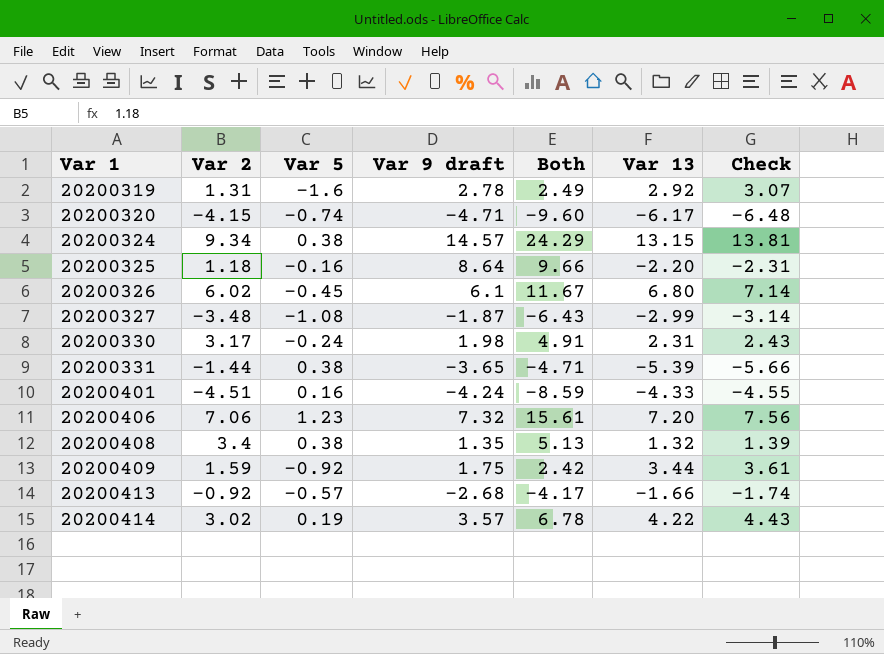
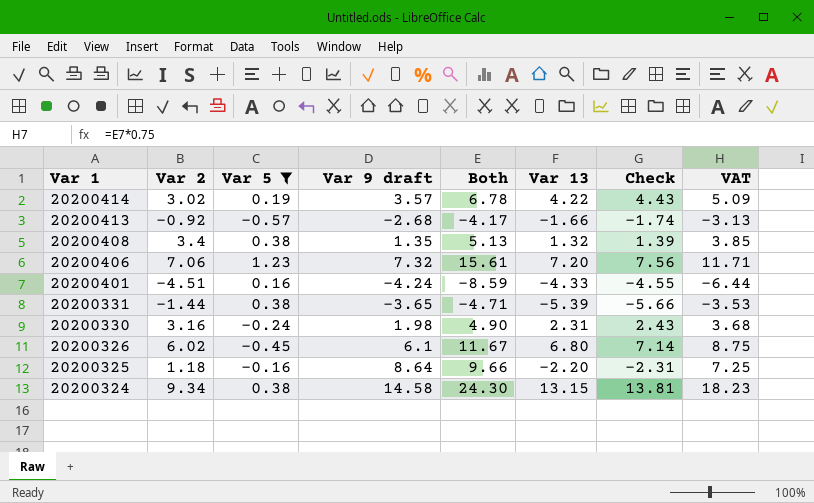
filter: none -> Var 5 >= -0.57
row order: Var 1 ascending -> Var 1 descending
column VAT | formula: none -> [Both] * 0.75
20200330 | Var 2: 3.17 -> 3.16
20200330 | Both: 4.91 -> 4.90
20200324 | Var 9 draft: 14.57 -> 14.58
20200324 | Both: 24.29 -> 24.30

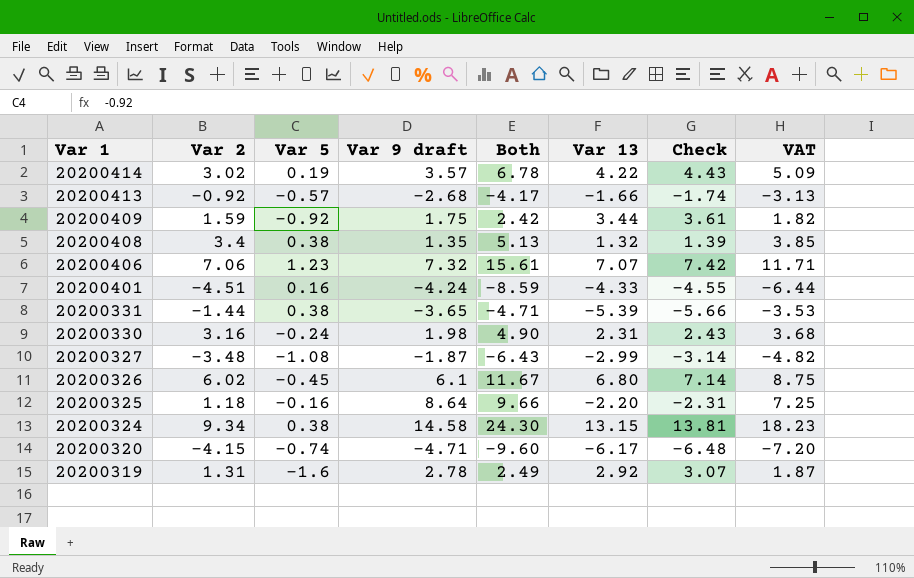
filter: Var 5 >= -0.57 -> none
20200406 | Var 13: 7.20 -> 7.07
20200406 | Check: 7.56 -> 7.42

